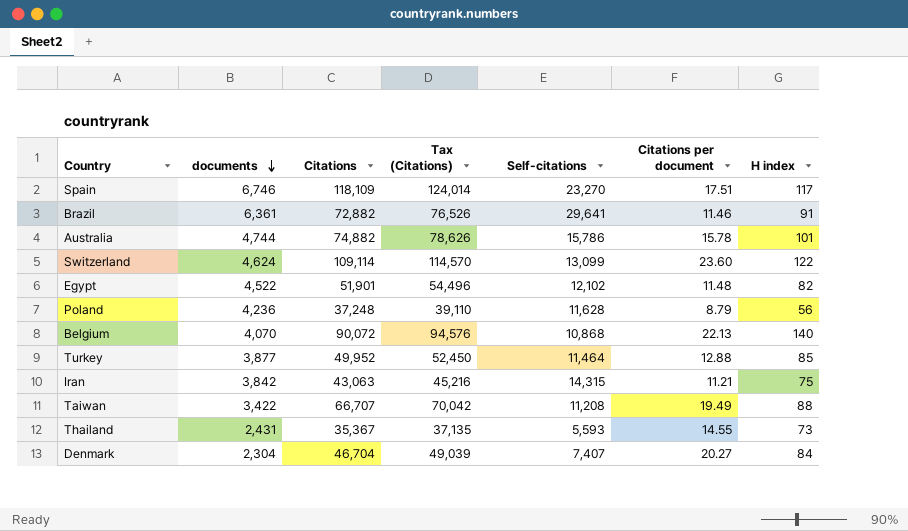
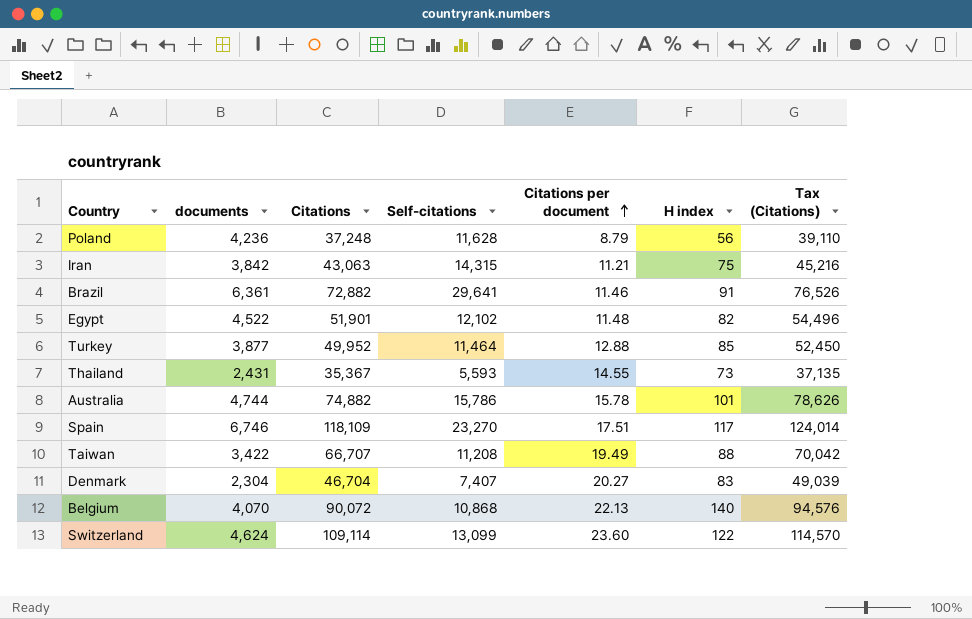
row order: documents descending -> Citations per document ascending
column Tax (Citations) | position: 4 -> 7
Denmark | H index: 84 -> 83

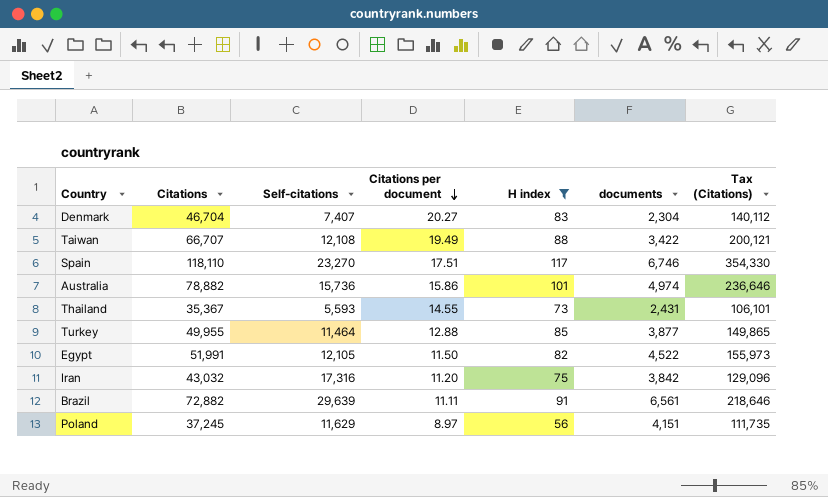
filter: none -> H index <= 117
row order: Citations per document ascending -> Citations per document descending
column documents | position: 2 -> 6
column Tax (Citations) | formula: [Citations] * 1.05 -> [Citations] * 3
Taiwan | Self-citations: 11,208 -> 12,108
Spain | Citations: 118,109 -> 118,110
Australia | Citations: 74,882 -> 78,882
Australia | Self-citations: 15,786 -> 15,736
Australia | Citations per document: 15.78 -> 15.86
Australia | documents: 4,744 -> 4,974
Turkey | Citations: 49,952 -> 49,955
Egypt | Citations: 51,901 -> 51,991
Egypt | Self-citations: 12,102 -> 12,105
Egypt | Citations per document: 11.48 -> 11.50
Iran | Citations: 43,063 -> 43,032
Iran | Self-citations: 14,315 -> 17,316
Iran | Citations per document: 11.21 -> 11.20
Brazil | Self-citations: 29,641 -> 29,639
Brazil | Citations per document: 11.46 -> 11.11
Brazil | documents: 6,361 -> 6,561
Poland | Citations: 37,248 -> 37,245
Poland | Self-citations: 11,628 -> 11,629
Poland | Citations per document: 8.79 -> 8.97
Poland | documents: 4,236 -> 4,151

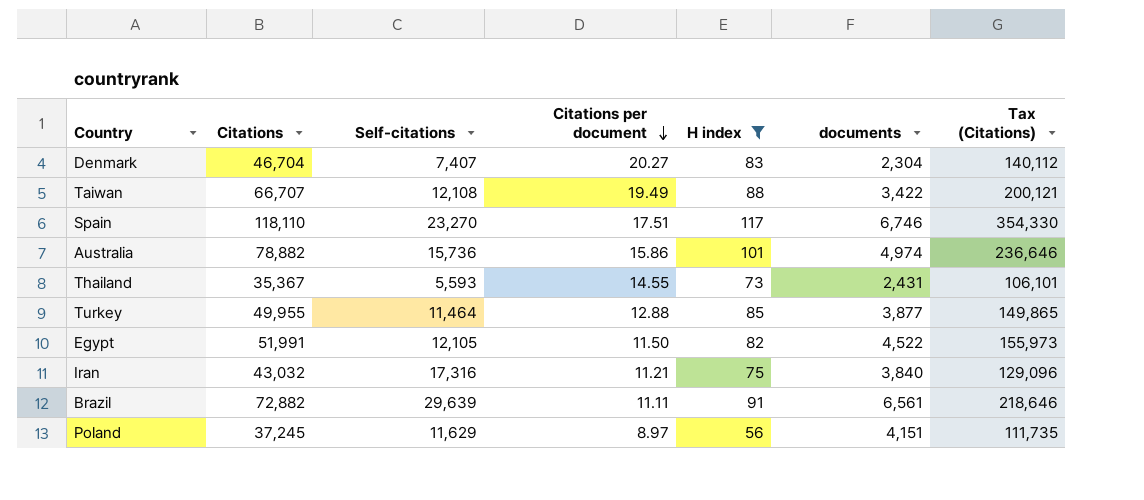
Iran | Citations per document: 11.20 -> 11.21
Iran | documents: 3,842 -> 3,840

